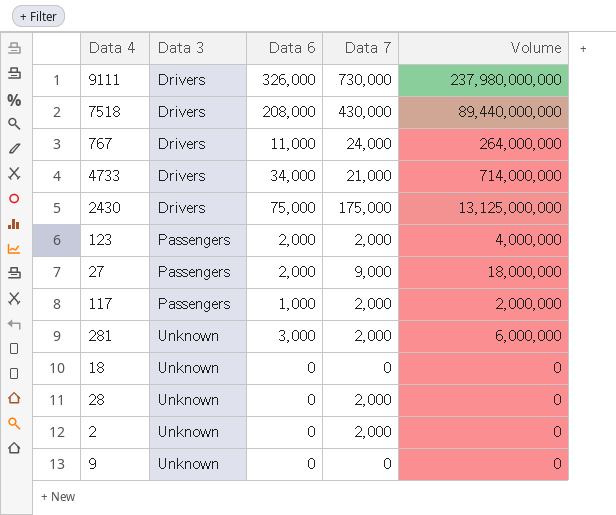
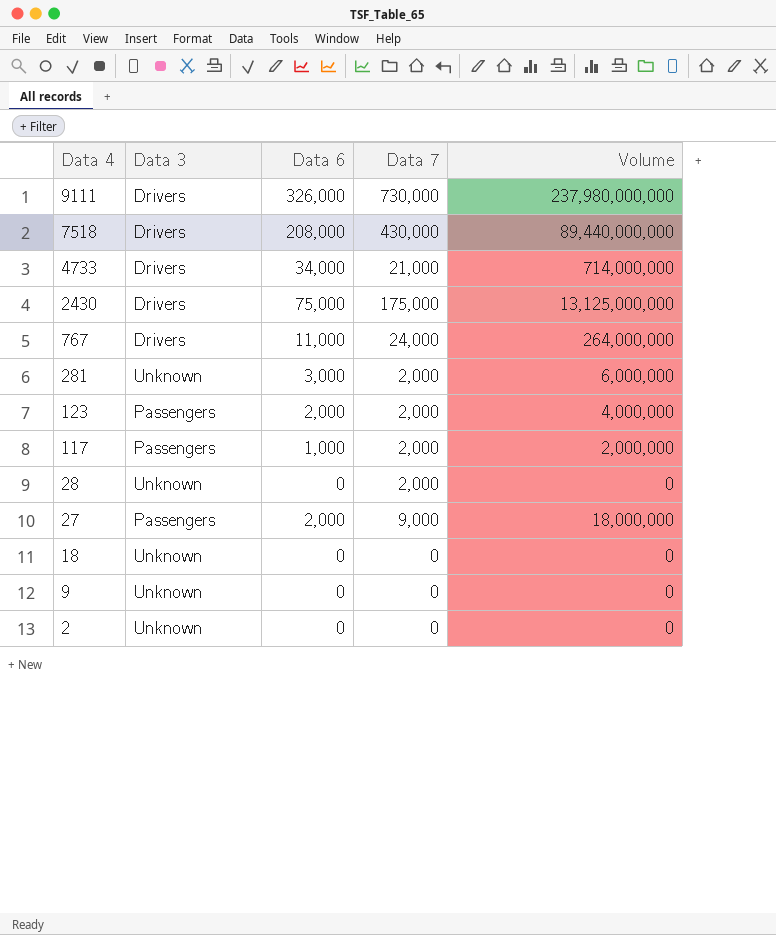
row order: Data 3 ascending -> Data 4 descending
2 | Data 7: 2,000 -> 0

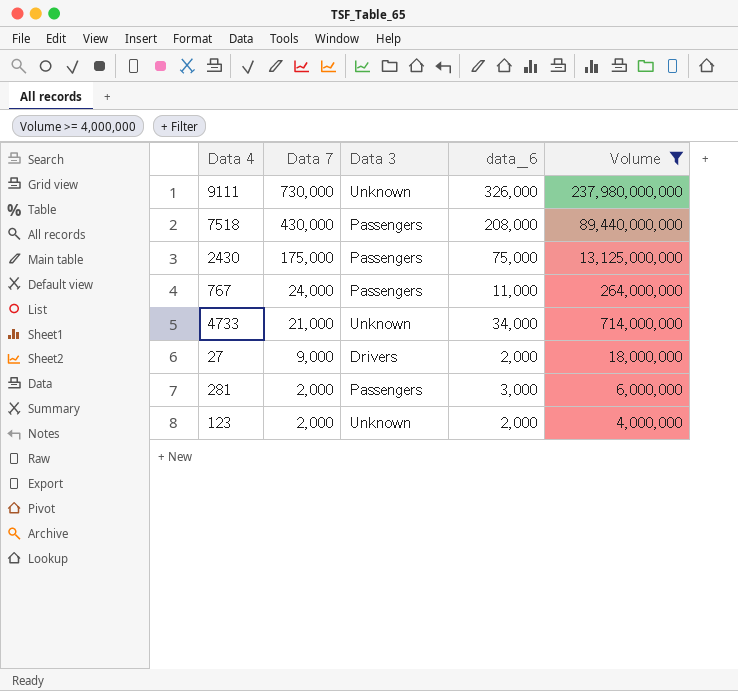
filter: none -> Volume >= 4,000,000
row order: Data 4 descending -> Data 7 descending
column Data 7 | position: 4 -> 2
column name: Data 6 -> data_6
9111 | Data 3: Drivers -> Unknown
7518 | Data 3: Drivers -> Passengers
2430 | Data 3: Drivers -> Passengers
767 | Data 3: Drivers -> Passengers
4733 | Data 3: Drivers -> Unknown
27 | Data 3: Passengers -> Drivers
281 | Data 3: Unknown -> Passengers
123 | Data 3: Passengers -> Unknown

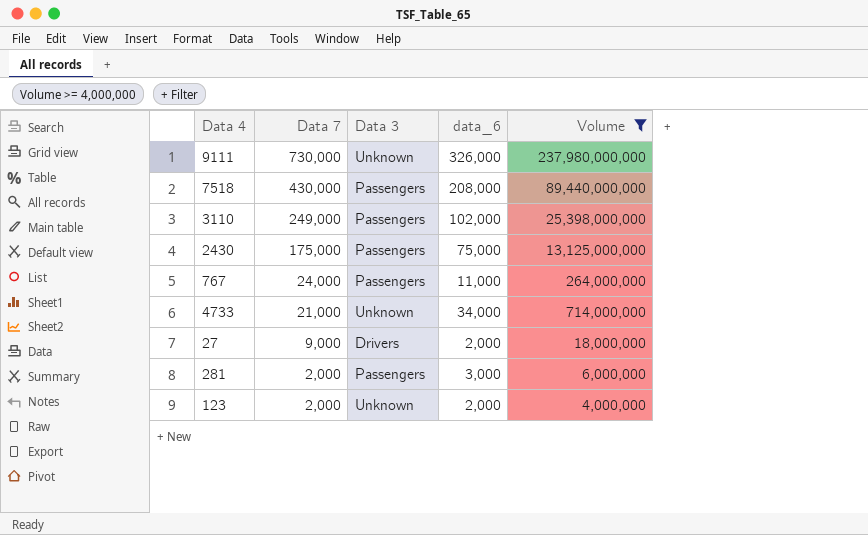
row 3110: none -> 249,000 | Passengers | 102,000 | 25,398,000,000

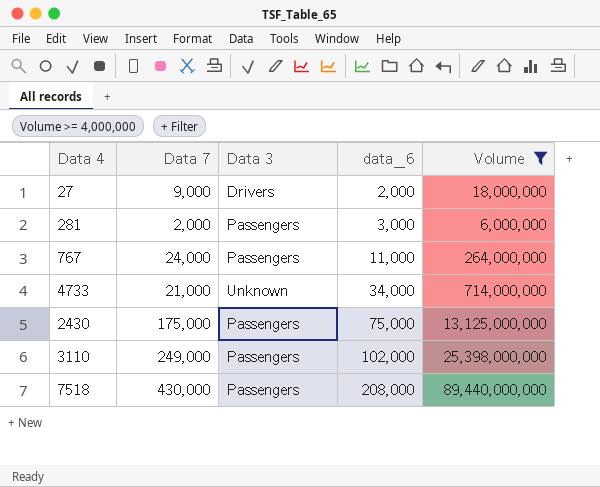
row order: Data 7 descending -> data_6 ascending
row 9111: 730,000 | Unknown | 326,000 | 237,980,000,000 -> none
row 123: 2,000 | Unknown | 2,000 | 4,000,000 -> none

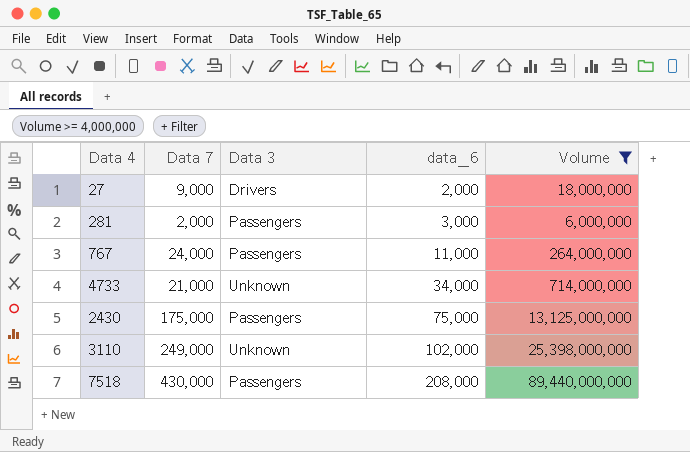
3110 | Data 3: Passengers -> Unknown

